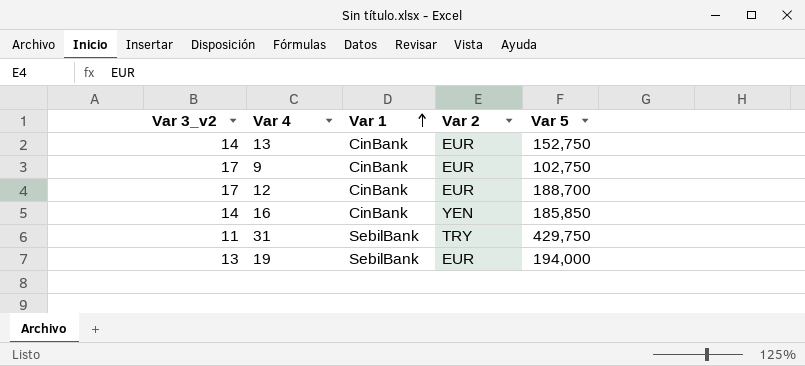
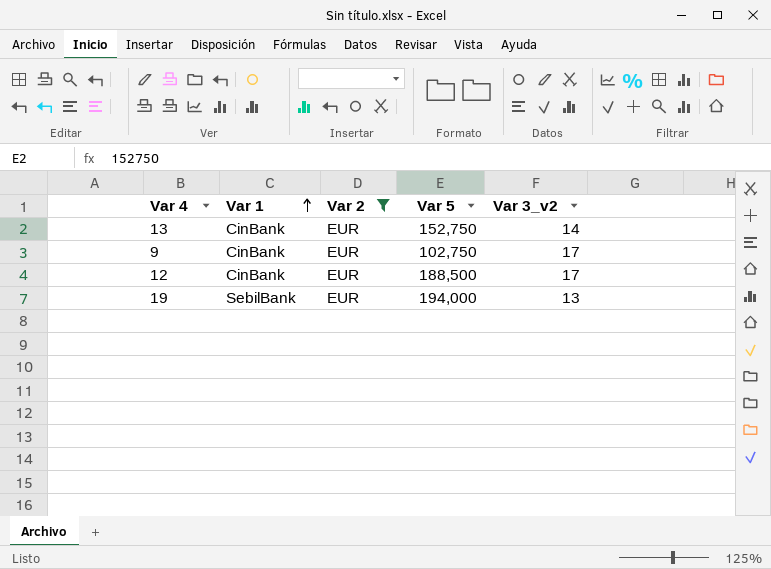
filter: none -> Var 2 = EUR
column Var 3_v2 | position: 1 -> 5
12 | Var 5: 188,700 -> 188,500

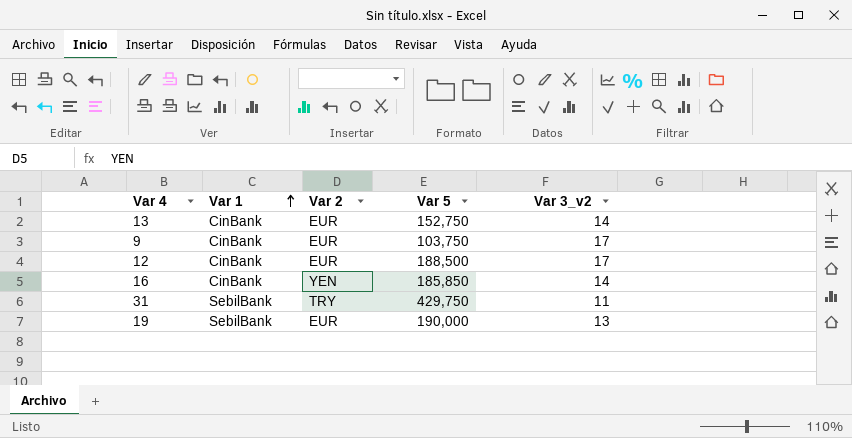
filter: Var 2 = EUR -> none
9 | Var 5: 102,750 -> 103,750
19 | Var 5: 194,000 -> 190,000

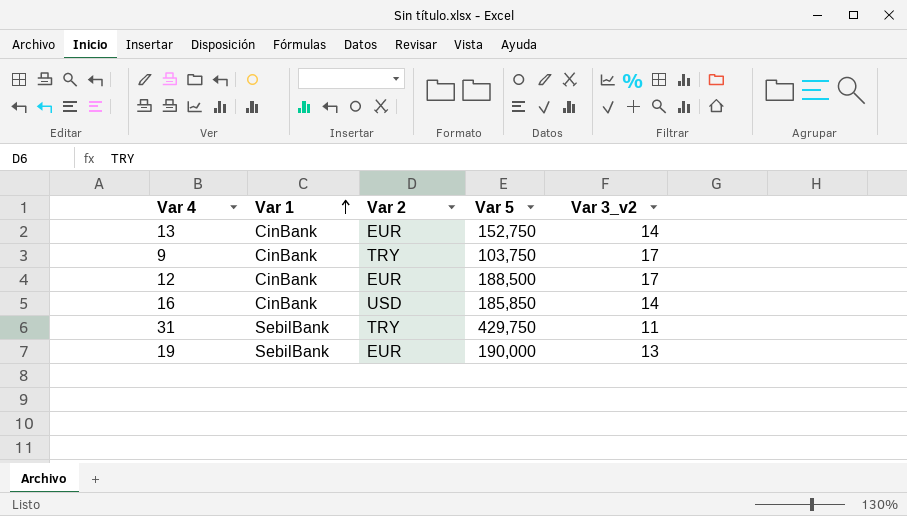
9 | Var 2: EUR -> TRY
16 | Var 2: YEN -> USD

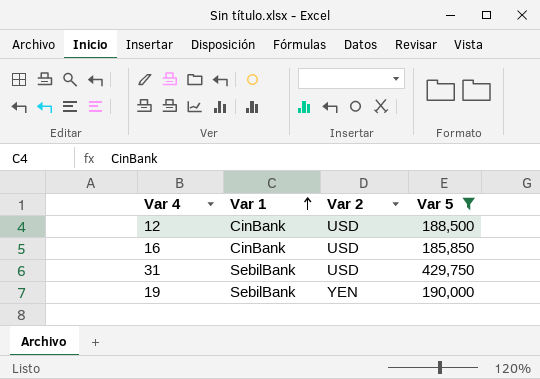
filter: none -> Var 5 >= 185,850
column Var 3_v2 | position: 5 -> none
12 | Var 2: EUR -> USD
31 | Var 2: TRY -> USD
19 | Var 2: EUR -> YEN

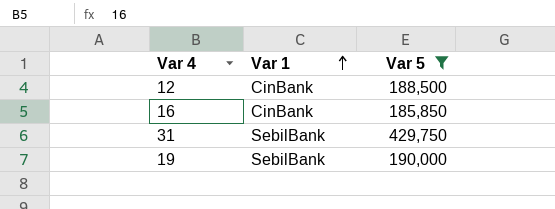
column Var 2 | position: 3 -> none

